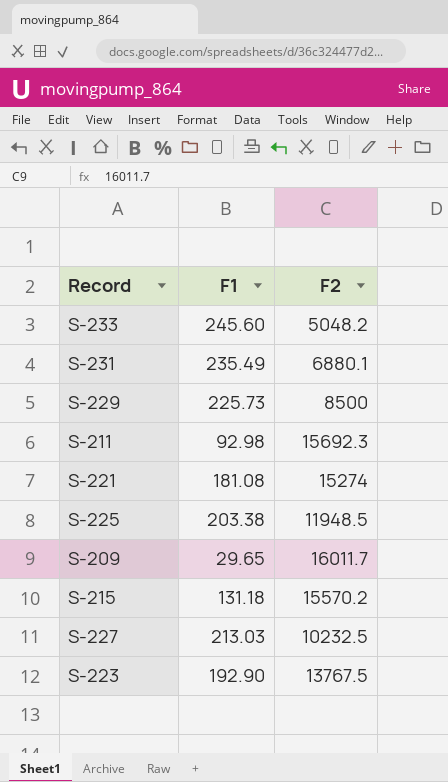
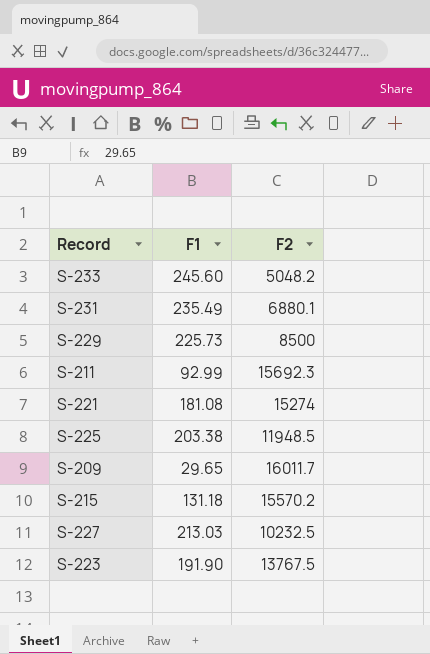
S-211 | F1: 92.98 -> 92.99
S-223 | F1: 192.90 -> 191.90

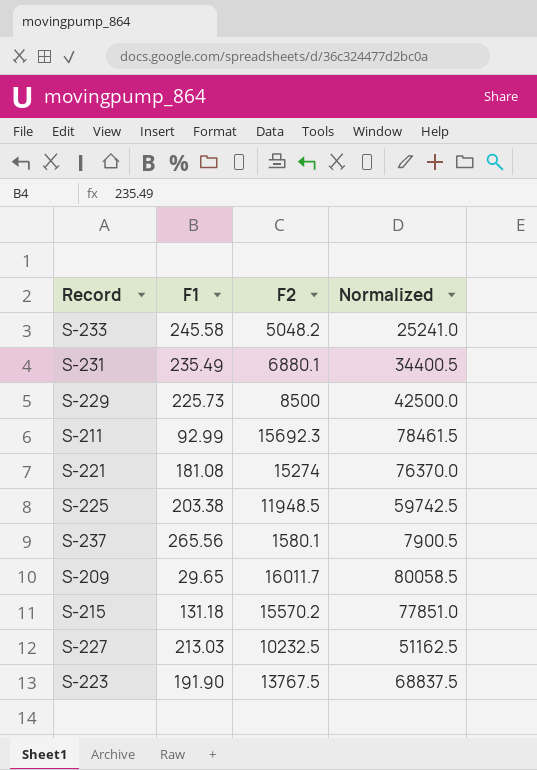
column Normalized | formula: none -> [F2] * 5
S-233 | F1: 245.60 -> 245.58
row S-237: none -> 265.56 | 1580.1 | 7900.5

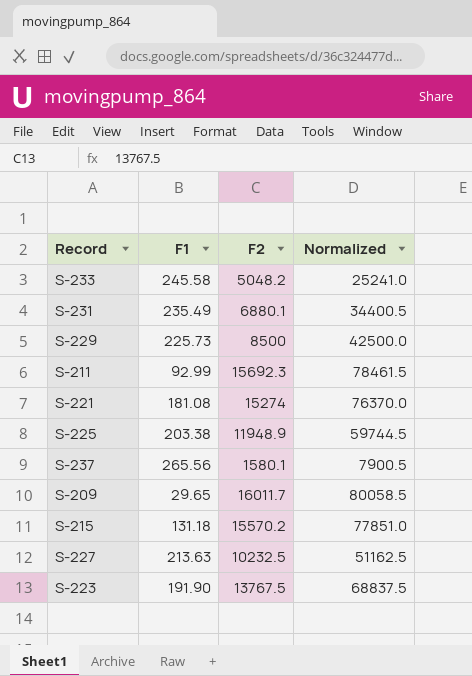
S-225 | F2: 11948.5 -> 11948.9
S-225 | Normalized: 59742.5 -> 59744.5
S-227 | F1: 213.03 -> 213.63

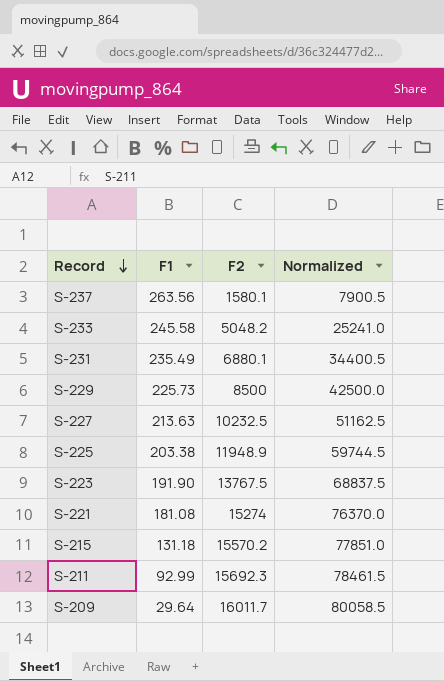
row order: none -> Record descending
S-237 | F1: 265.56 -> 263.56
S-209 | F1: 29.65 -> 29.64

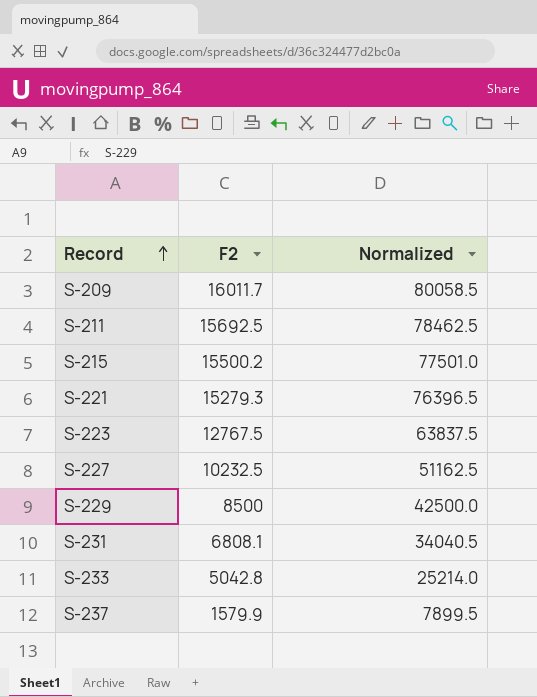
row order: Record descending -> Record ascending
column F1 | position: 2 -> none
row S-225: 203.38 | 11948.9 | 59744.5 -> none
S-211 | F2: 15692.3 -> 15692.5
S-211 | Normalized: 78461.5 -> 78462.5
S-215 | F2: 15570.2 -> 15500.2
S-215 | Normalized: 77851.0 -> 77501.0
S-221 | F2: 15274 -> 15279.3
S-221 | Normalized: 76370.0 -> 76396.5
S-223 | F2: 13767.5 -> 12767.5
S-223 | Normalized: 68837.5 -> 63837.5
S-231 | F2: 6880.1 -> 6808.1
S-231 | Normalized: 34400.5 -> 34040.5
S-233 | F2: 5048.2 -> 5042.8
S-233 | Normalized: 25241.0 -> 25214.0
S-237 | F2: 1580.1 -> 1579.9
S-237 | Normalized: 7900.5 -> 7899.5

